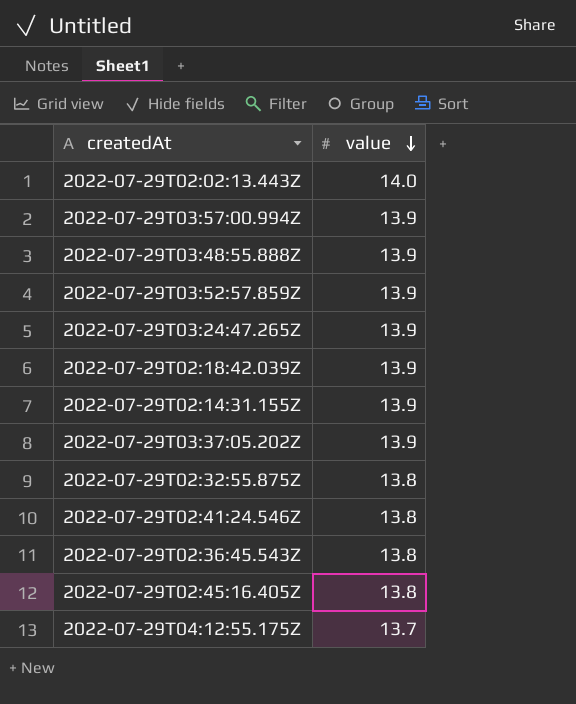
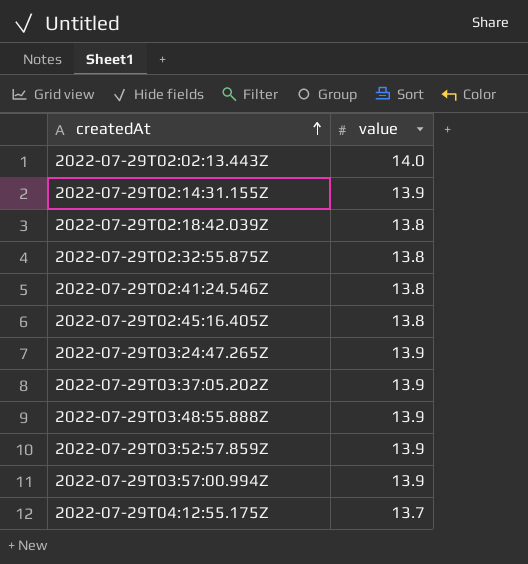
row order: value descending -> createdAt ascending
row 2022-07-29T02:36:45.543Z: 13.8 -> none
2022-07-29T02:18:42.039Z | value: 13.9 -> 13.8

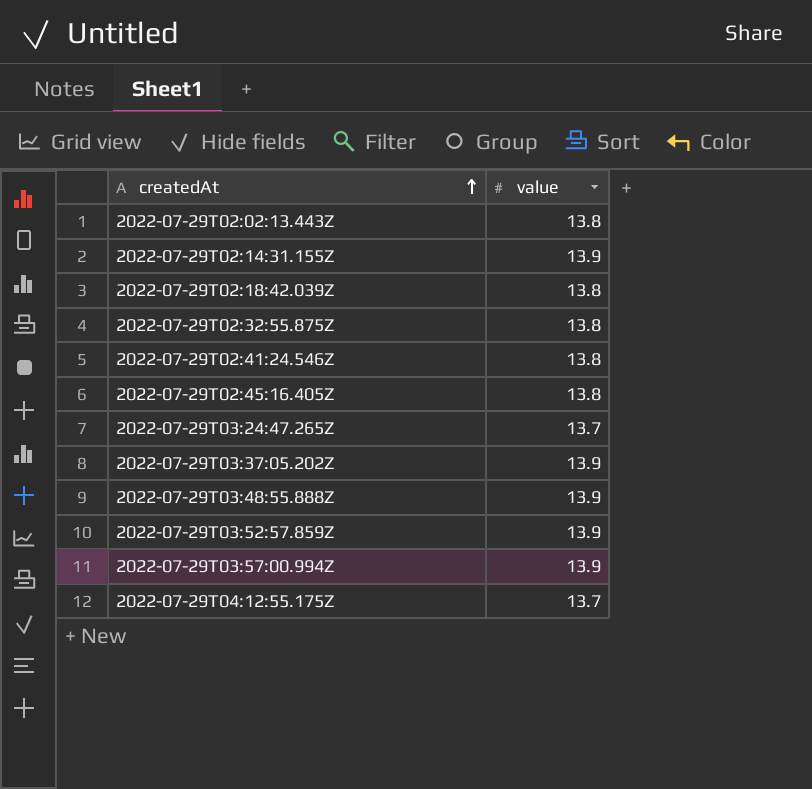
2022-07-29T02:02:13.443Z | value: 14.0 -> 13.8
2022-07-29T03:24:47.265Z | value: 13.9 -> 13.7

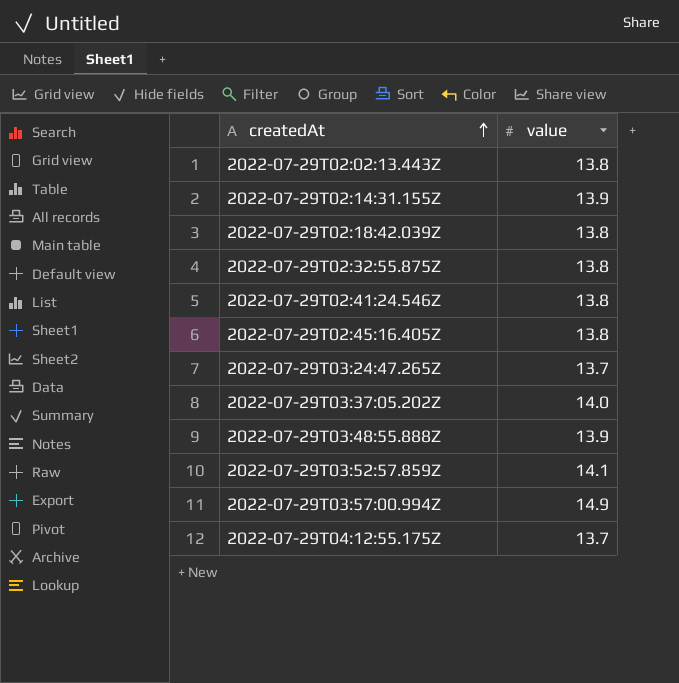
2022-07-29T03:37:05.202Z | value: 13.9 -> 14.0
2022-07-29T03:52:57.859Z | value: 13.9 -> 14.1
2022-07-29T03:57:00.994Z | value: 13.9 -> 14.9

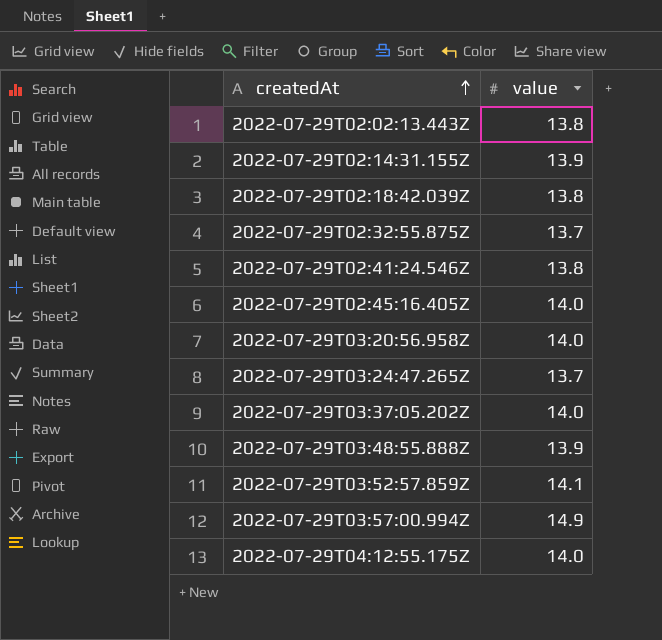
2022-07-29T02:32:55.875Z | value: 13.8 -> 13.7
2022-07-29T02:45:16.405Z | value: 13.8 -> 14.0
row 2022-07-29T03:20:56.958Z: none -> 14.0
2022-07-29T04:12:55.175Z | value: 13.7 -> 14.0

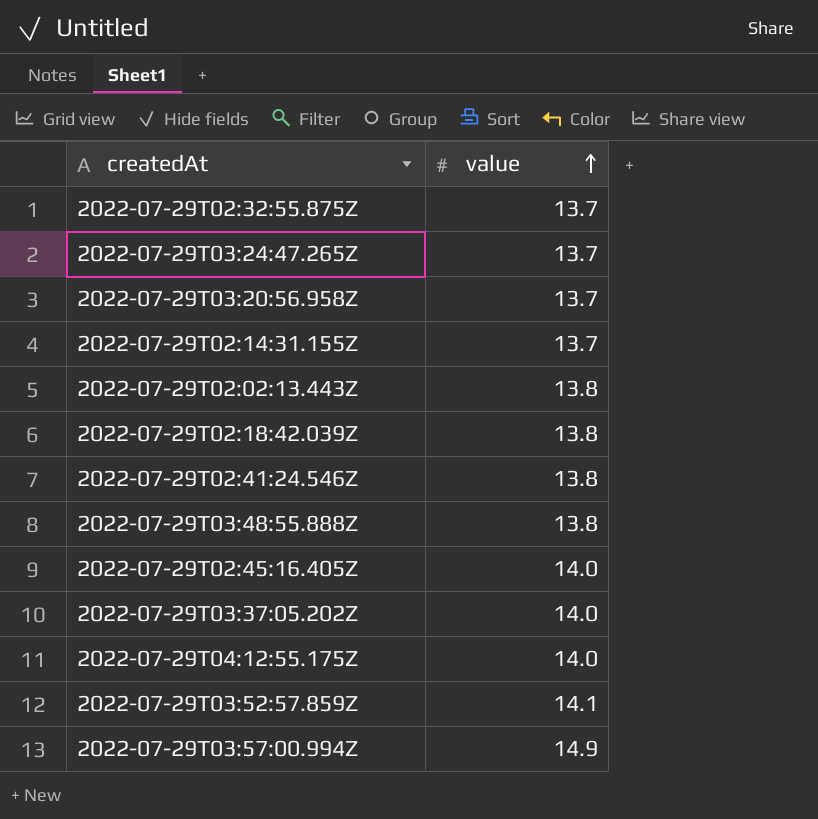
row order: createdAt ascending -> value ascending
2022-07-29T03:20:56.958Z | value: 14.0 -> 13.7
2022-07-29T02:14:31.155Z | value: 13.9 -> 13.7
2022-07-29T03:48:55.888Z | value: 13.9 -> 13.8

